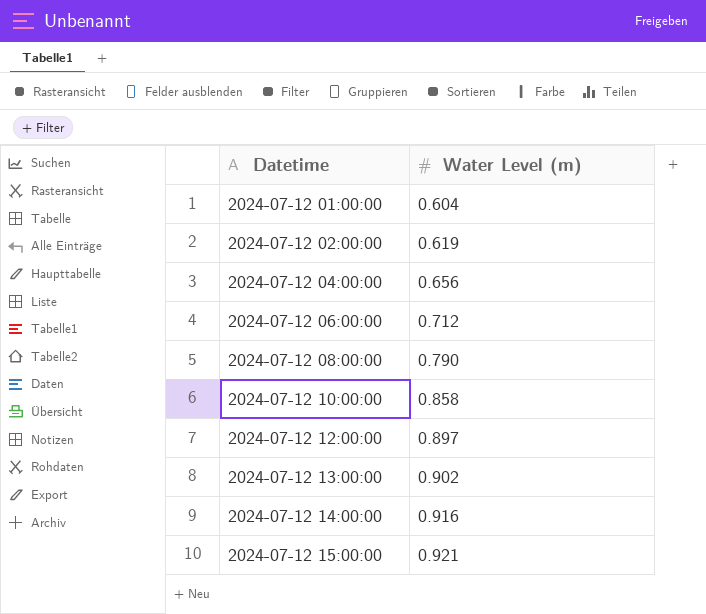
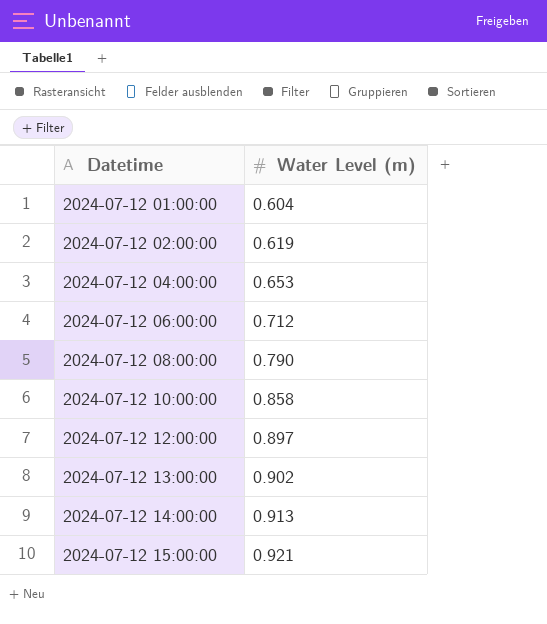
2024-07-12 04:00:00 | Water Level (m): 0.656 -> 0.653
2024-07-12 14:00:00 | Water Level (m): 0.916 -> 0.913

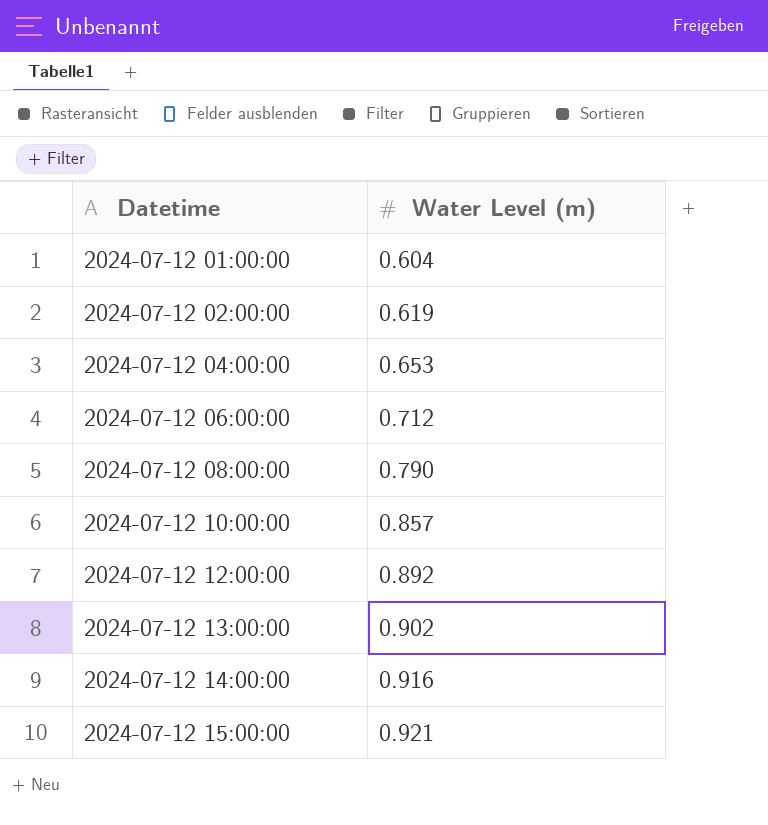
2024-07-12 10:00:00 | Water Level (m): 0.858 -> 0.857
2024-07-12 12:00:00 | Water Level (m): 0.897 -> 0.892
2024-07-12 14:00:00 | Water Level (m): 0.913 -> 0.916

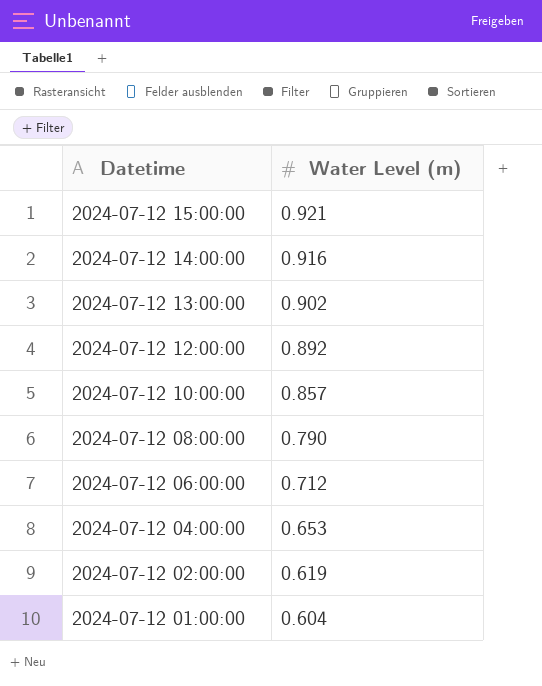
row order: Datetime ascending -> Datetime descending

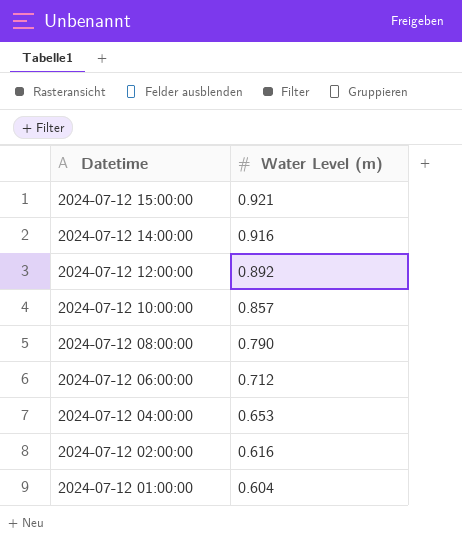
row 2024-07-12 13:00:00: 0.902 -> none
2024-07-12 02:00:00 | Water Level (m): 0.619 -> 0.616

